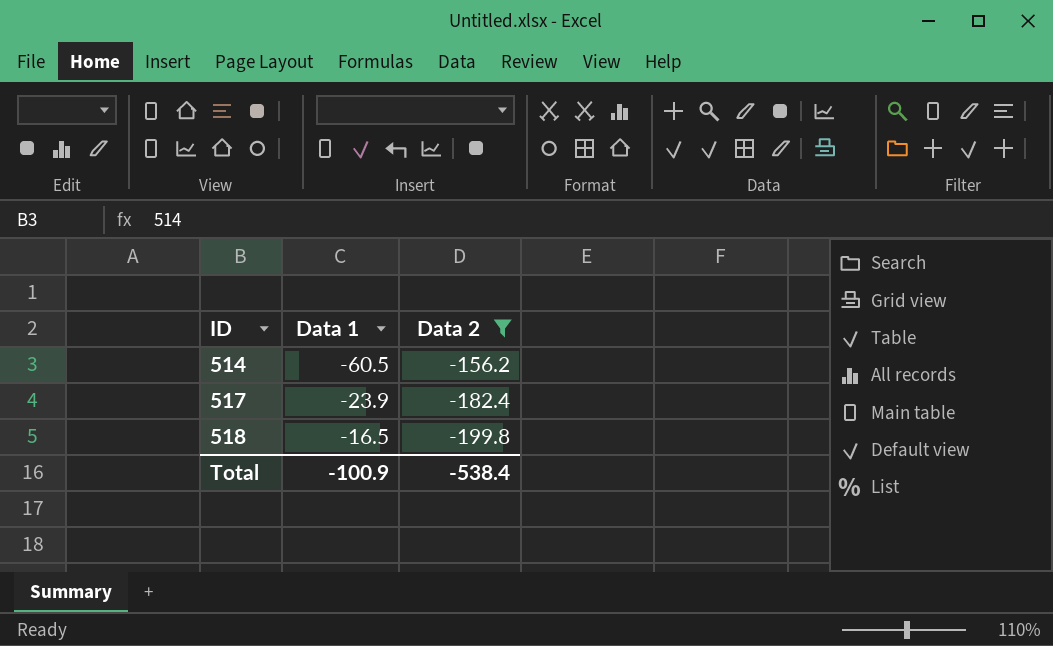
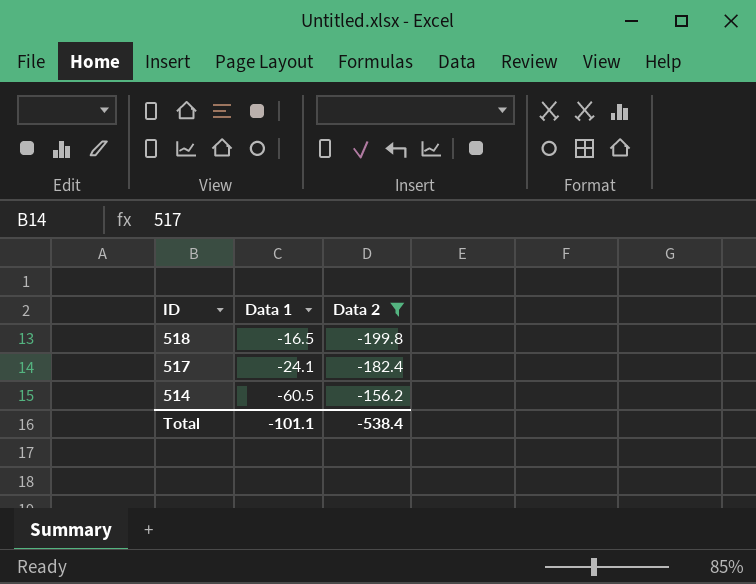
row order: ID ascending -> ID descending
517 | Data 1: -23.9 -> -24.1
Total | Data 1: -100.9 -> -101.1

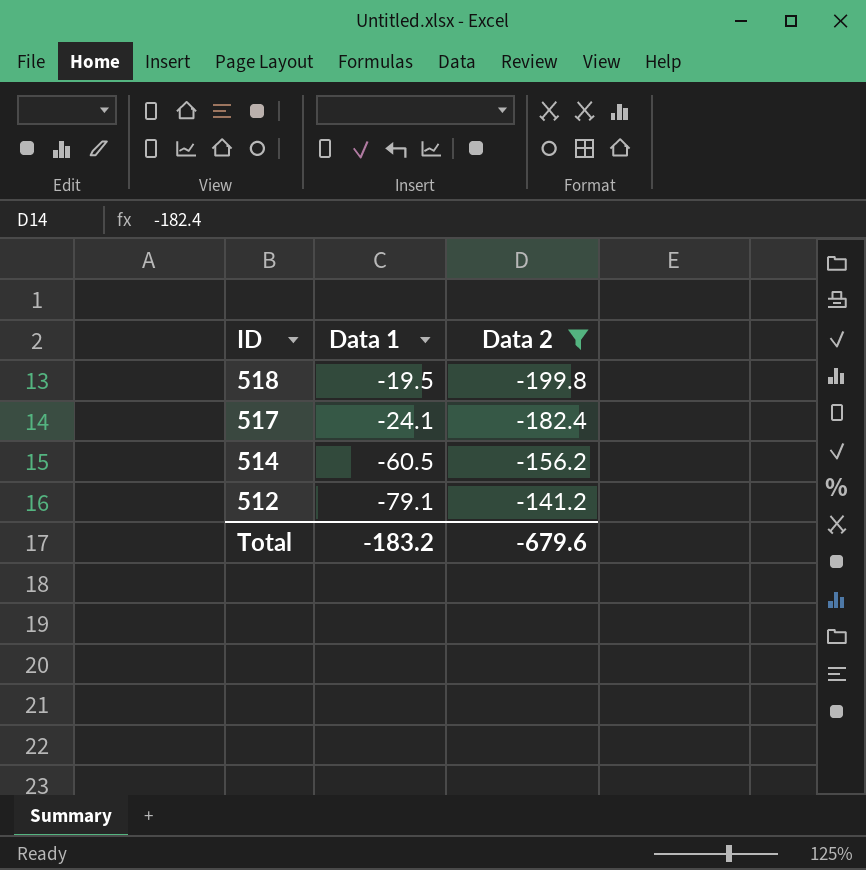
518 | Data 1: -16.5 -> -19.5
row 512: none -> -79.1 | -141.2
Total | Data 1: -101.1 -> -183.2
Total | Data 2: -538.4 -> -679.6

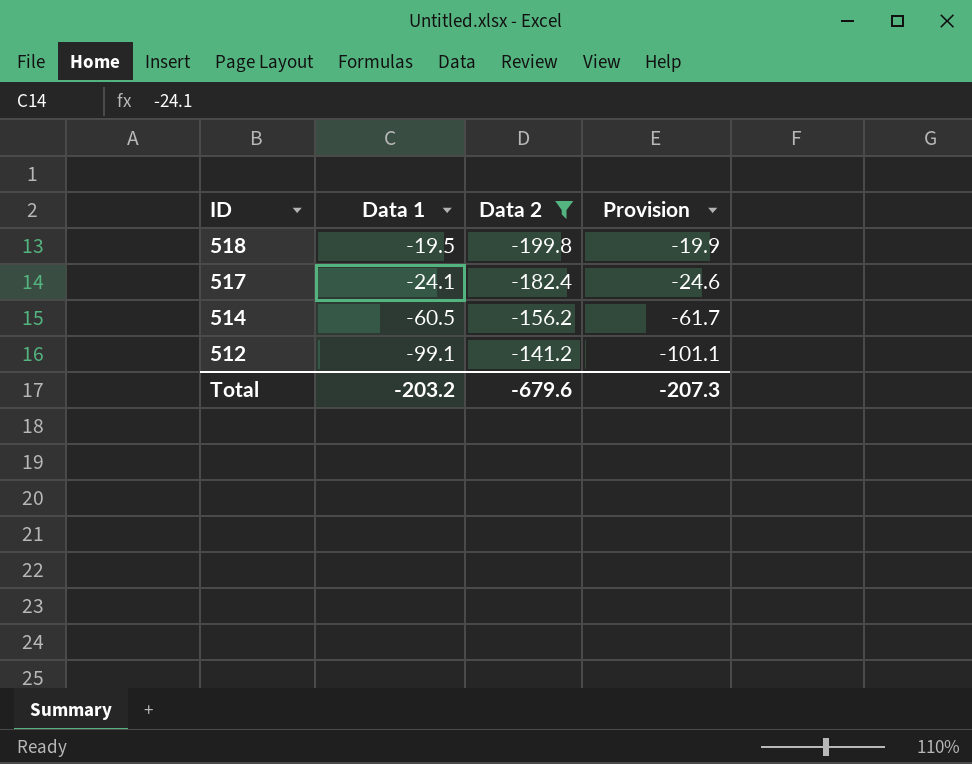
column Provision | formula: none -> [Data 1] * 1.02
512 | Data 1: -79.1 -> -99.1
Total | Data 1: -183.2 -> -203.2

